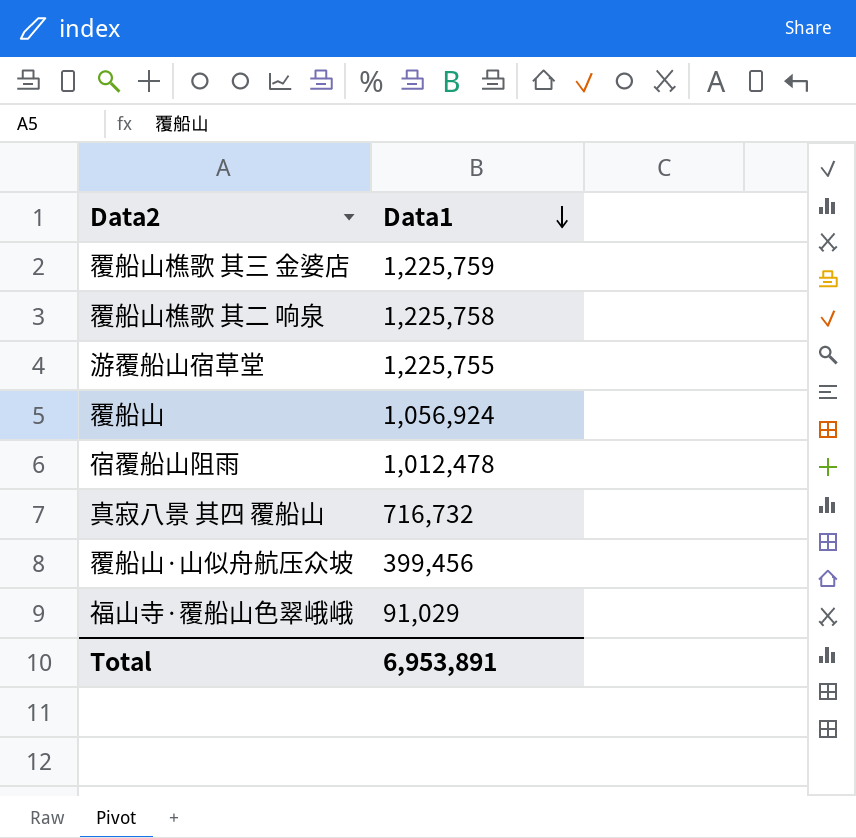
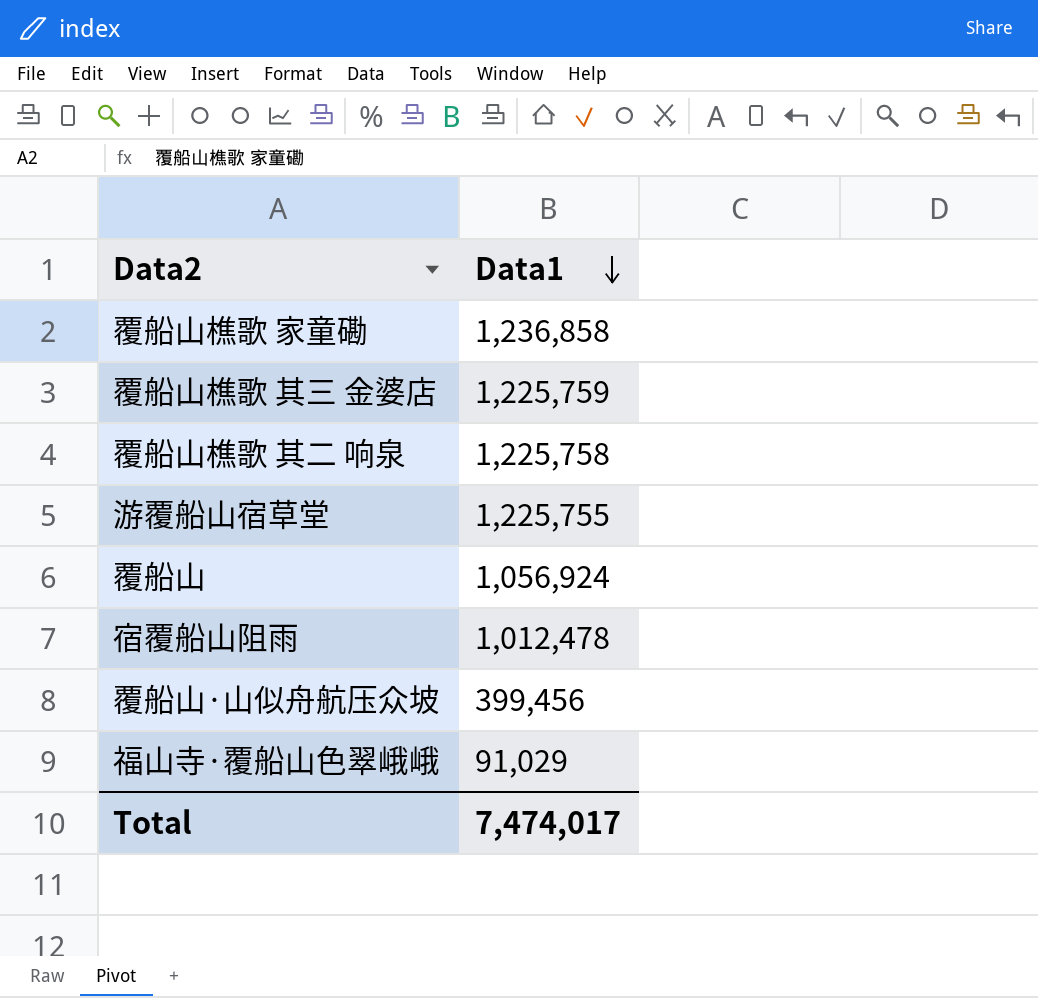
row 真寂八景 其四 覆船山: 716,732 -> none
row 覆船山樵歌 家童磡: none -> 1,236,858
Total | Data1: 6,953,891 -> 7,474,017

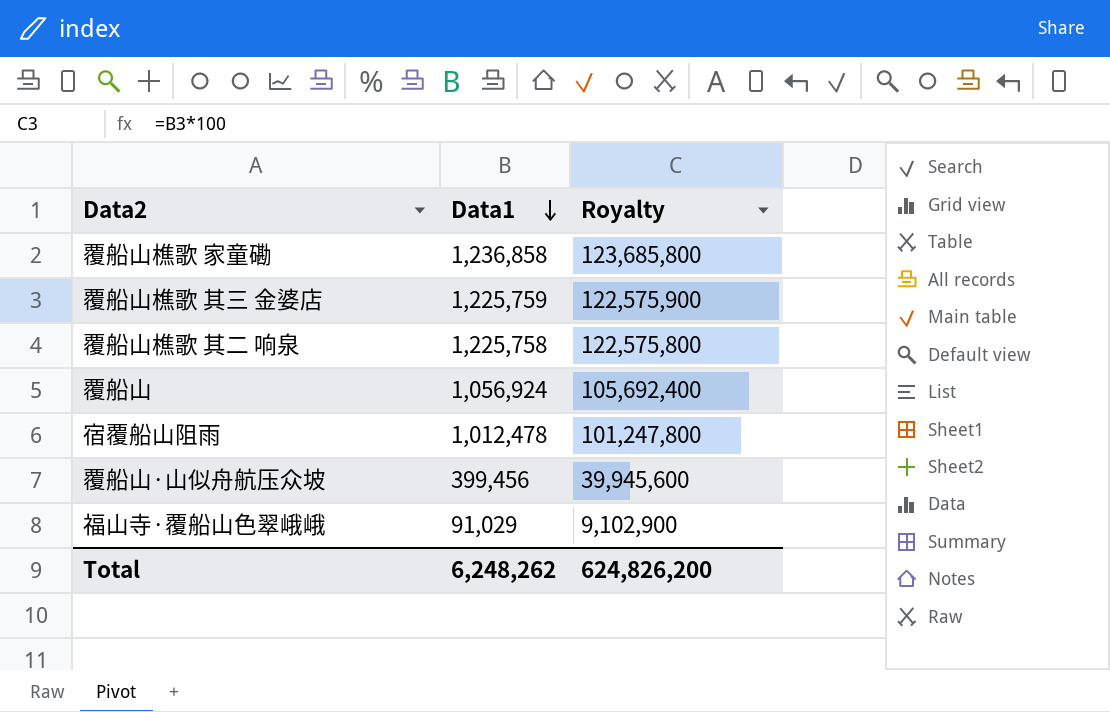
column Royalty | formula: none -> [Data1] * 100
row 游覆船山宿草堂: 1,225,755 -> none
Total | Data1: 7,474,017 -> 6,248,262

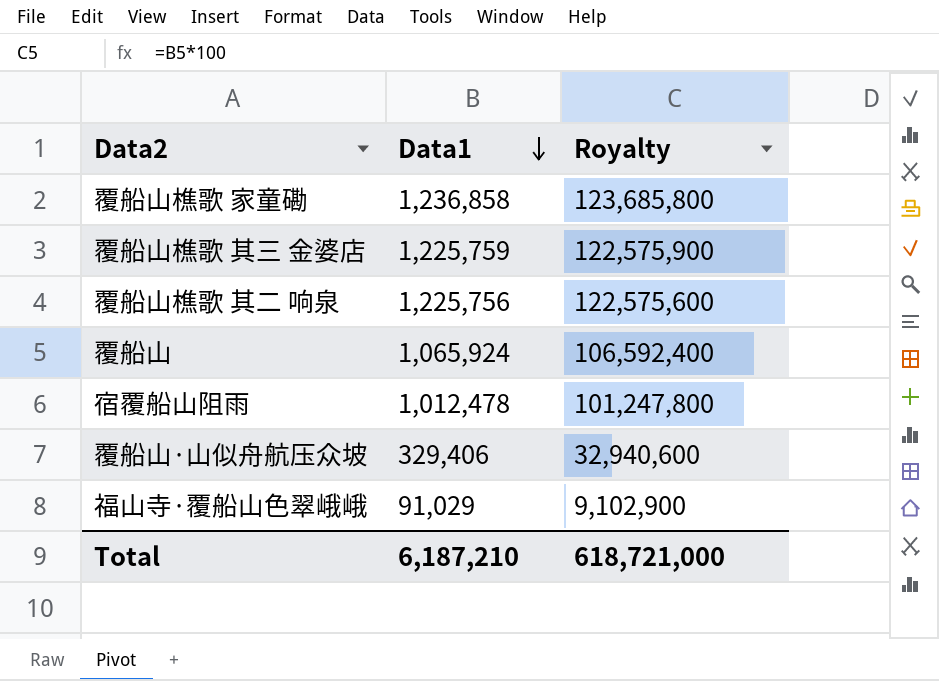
覆船山樵歌 其二 响泉 | Data1: 1,225,758 -> 1,225,756
覆船山樵歌 其二 响泉 | Royalty: 122,575,800 -> 122,575,600
覆船山 | Data1: 1,056,924 -> 1,065,924
覆船山 | Royalty: 105,692,400 -> 106,592,400
覆船山·山似舟航压众坡 | Data1: 399,456 -> 329,406
覆船山·山似舟航压众坡 | Royalty: 39,945,600 -> 32,940,600
Total | Data1: 6,248,262 -> 6,187,210
Total | Royalty: 624,826,200 -> 618,721,000

